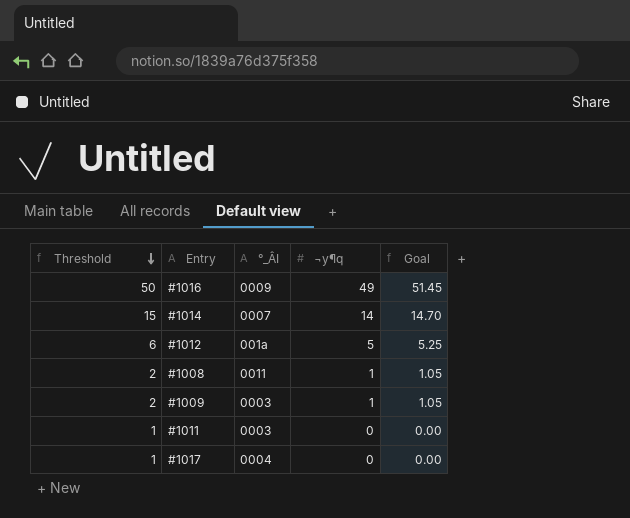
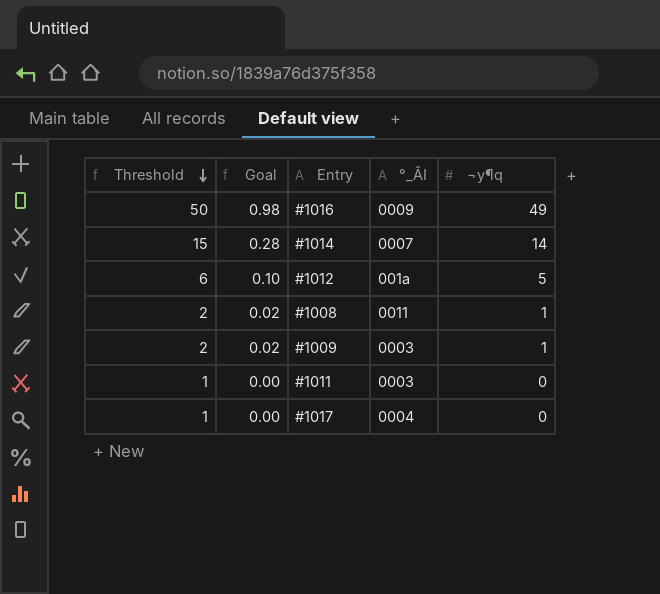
column Goal | formula: [¬y¶q] * 1.05 -> [¬y¶q] * 0.02
column Goal | position: 5 -> 2

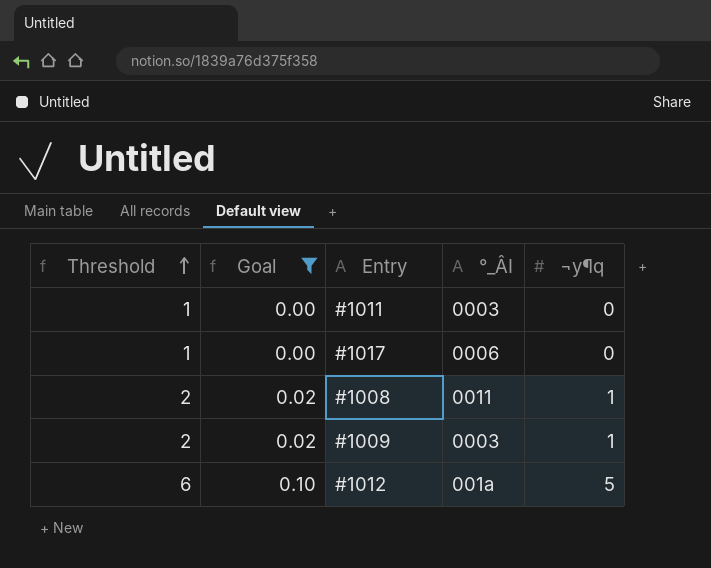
filter: none -> Goal <= 0.10
row order: Threshold descending -> Threshold ascending
#1017 | °_ÂI: 0004 -> 0006

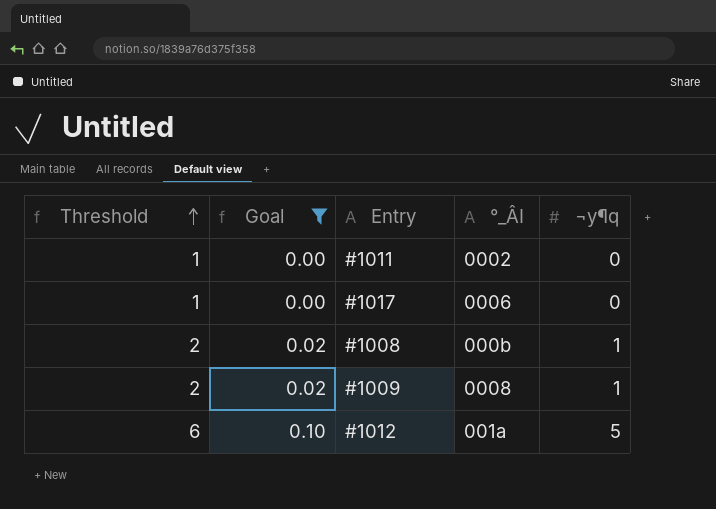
#1011 | °_ÂI: 0003 -> 0002
#1008 | °_ÂI: 0011 -> 000b
#1009 | °_ÂI: 0003 -> 0008

